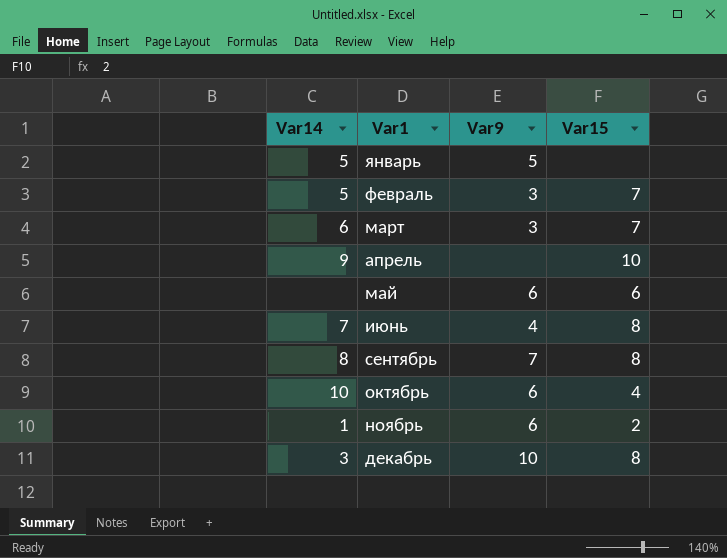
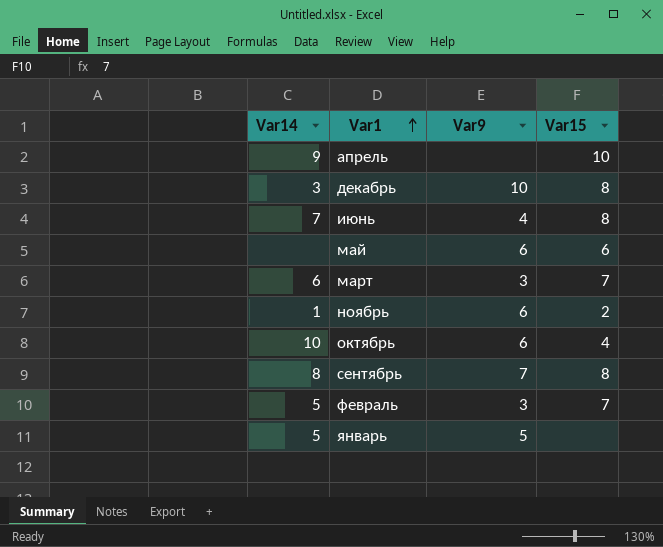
row order: none -> Var1 ascending

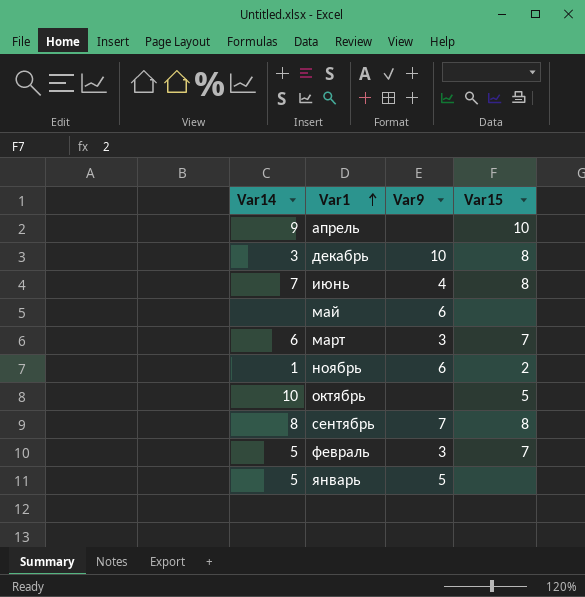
май | Var15: 6 -> none
октябрь | Var9: 6 -> none
октябрь | Var15: 4 -> 5

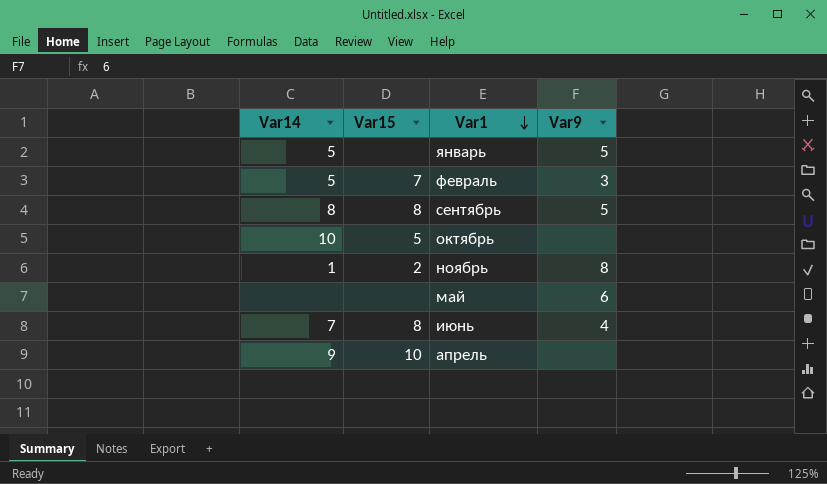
row order: Var1 ascending -> Var1 descending
column Var15 | position: 4 -> 2
row декабрь: 3 | 10 | 8 -> none
row март: 6 | 3 | 7 -> none
сентябрь | Var9: 7 -> 5
ноябрь | Var9: 6 -> 8

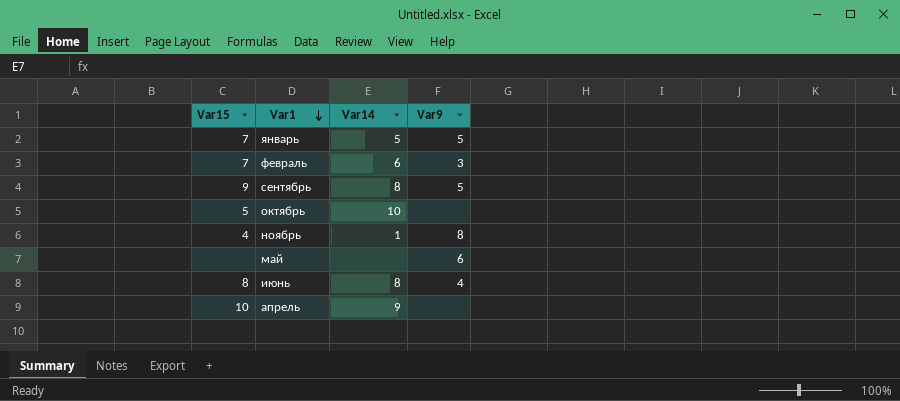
column Var14 | position: 1 -> 3
январь | Var15: none -> 7
февраль | Var14: 5 -> 6
сентябрь | Var15: 8 -> 9
ноябрь | Var15: 2 -> 4
июнь | Var14: 7 -> 8

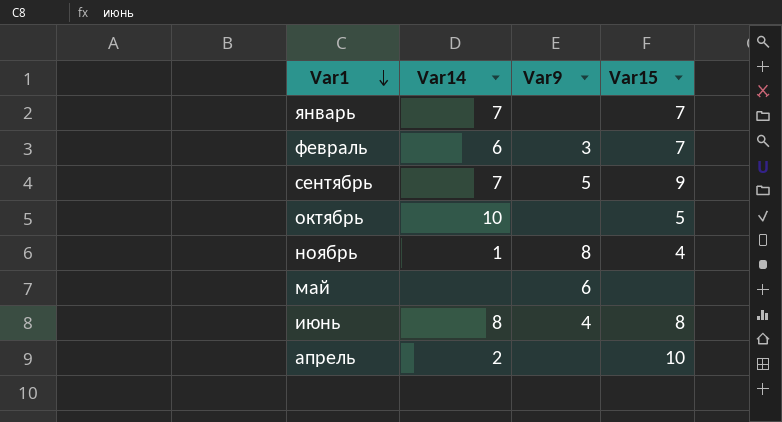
column Var15 | position: 1 -> 4
январь | Var14: 5 -> 7
январь | Var9: 5 -> none
сентябрь | Var14: 8 -> 7
апрель | Var14: 9 -> 2

